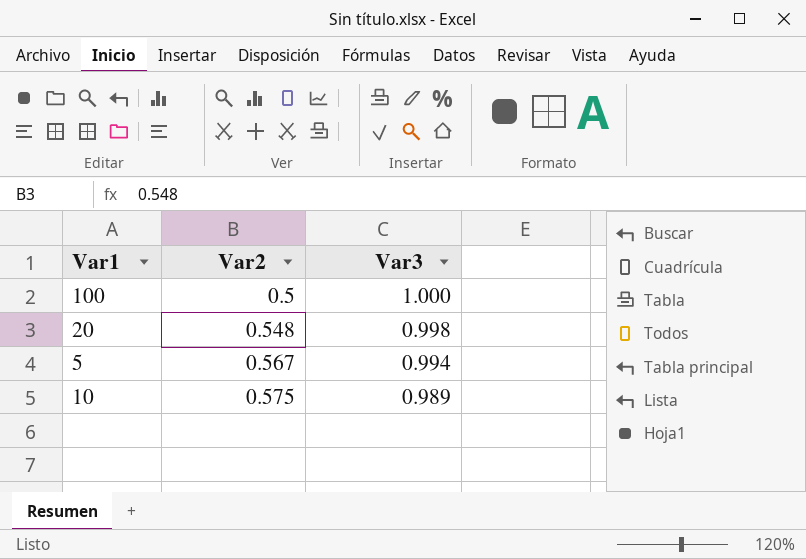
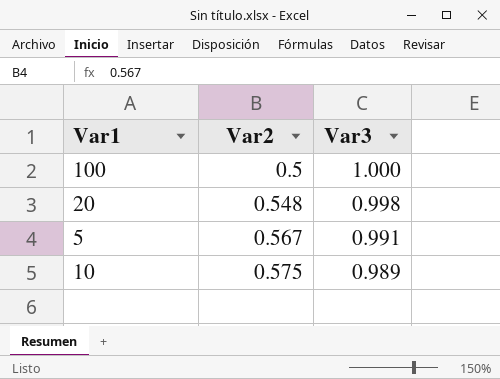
5 | Var3: 0.994 -> 0.991

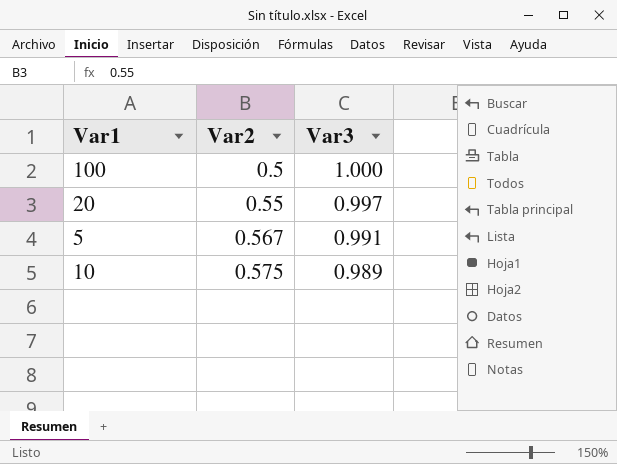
20 | Var2: 0.548 -> 0.55
20 | Var3: 0.998 -> 0.997

